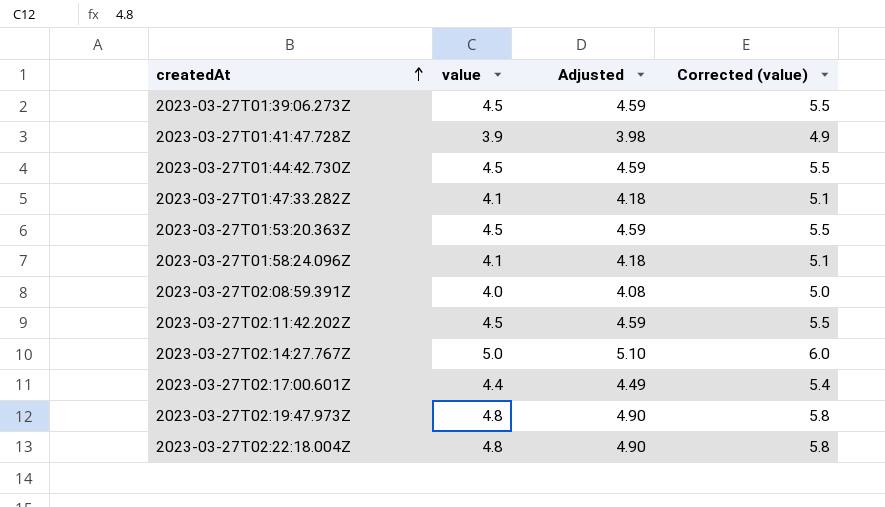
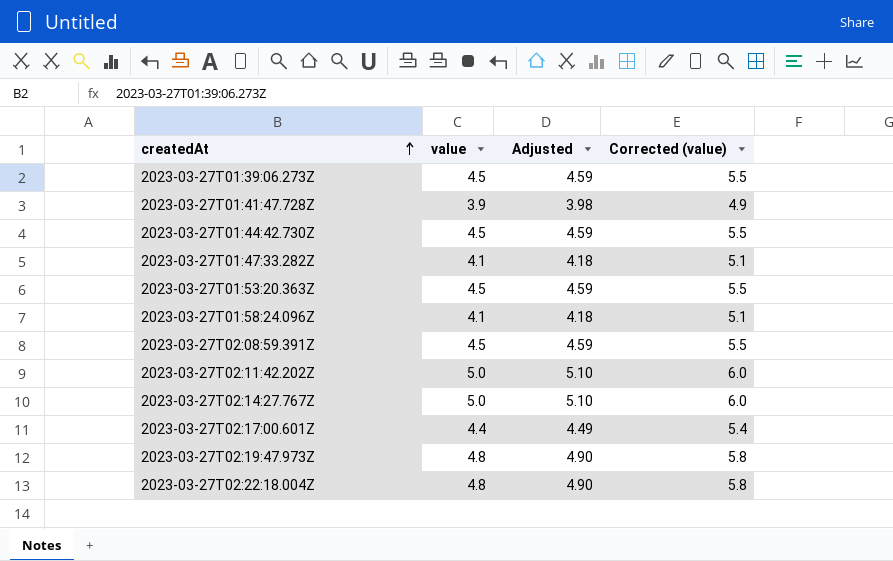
2023-03-27T02:08:59.391Z | value: 4.0 -> 4.5
2023-03-27T02:08:59.391Z | Adjusted: 4.08 -> 4.59
2023-03-27T02:08:59.391Z | Corrected (value): 5.0 -> 5.5
2023-03-27T02:11:42.202Z | value: 4.5 -> 5.0
2023-03-27T02:11:42.202Z | Adjusted: 4.59 -> 5.10
2023-03-27T02:11:42.202Z | Corrected (value): 5.5 -> 6.0

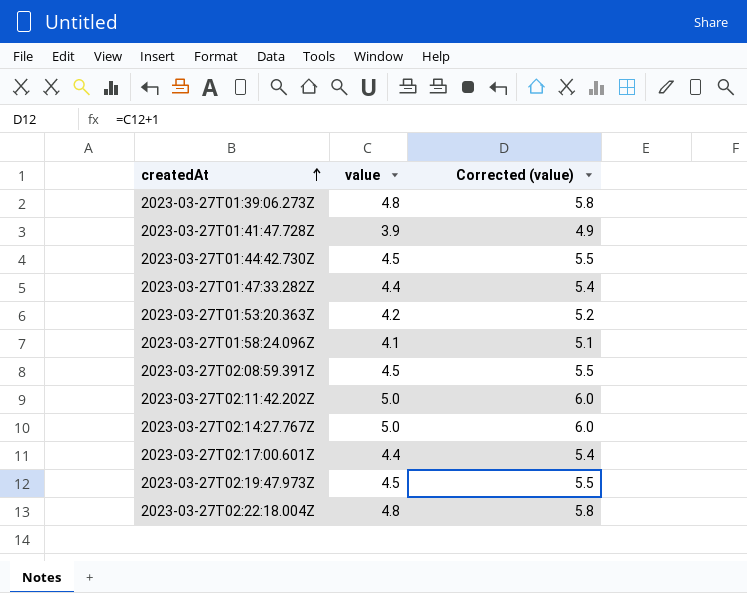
column Adjusted | formula: [value] * 1.02 -> none
2023-03-27T01:39:06.273Z | value: 4.5 -> 4.8
2023-03-27T01:39:06.273Z | Corrected (value): 5.5 -> 5.8
2023-03-27T01:47:33.282Z | value: 4.1 -> 4.4
2023-03-27T01:47:33.282Z | Corrected (value): 5.1 -> 5.4
2023-03-27T01:53:20.363Z | value: 4.5 -> 4.2
2023-03-27T01:53:20.363Z | Corrected (value): 5.5 -> 5.2
2023-03-27T02:19:47.973Z | value: 4.8 -> 4.5
2023-03-27T02:19:47.973Z | Corrected (value): 5.8 -> 5.5

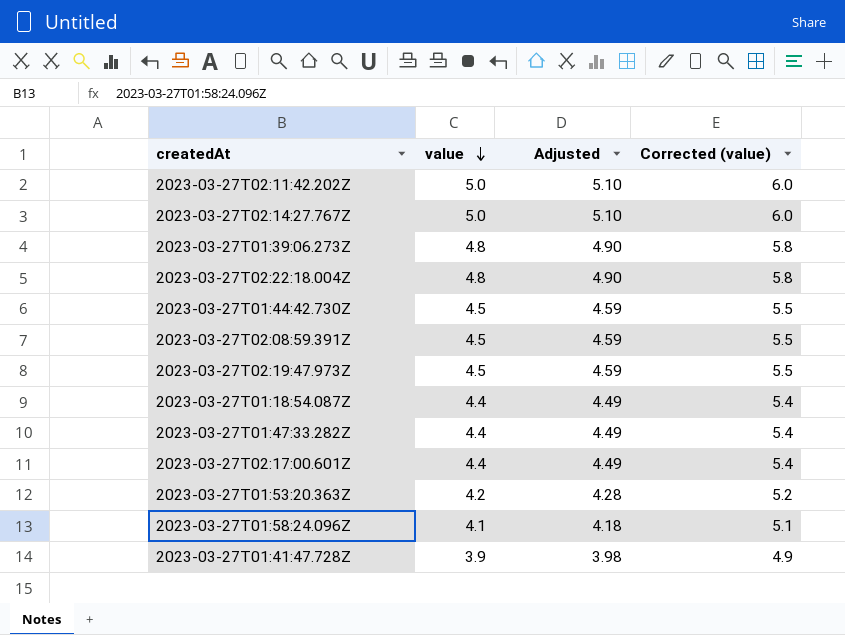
row order: createdAt ascending -> value descending
column Adjusted | formula: none -> [value] * 1.02
row 2023-03-27T01:18:54.087Z: none -> 4.4 | 4.49 | 5.4

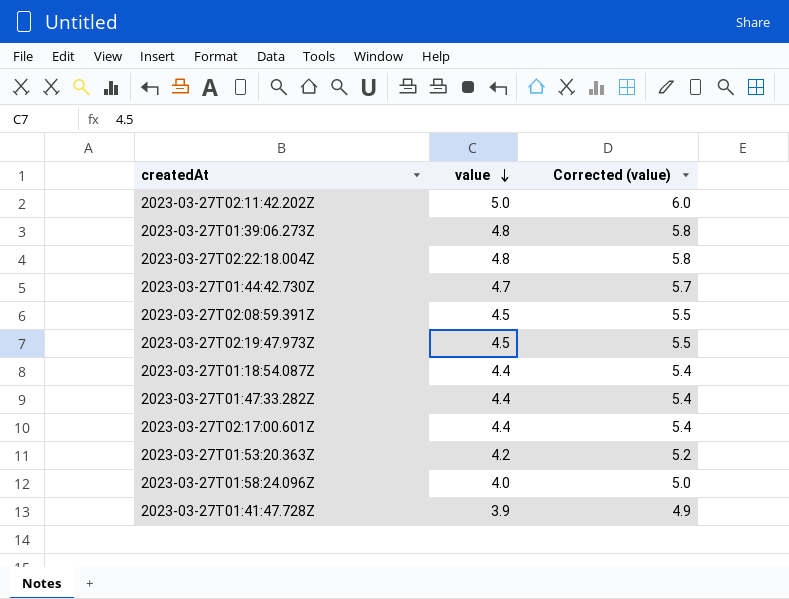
column Adjusted | formula: [value] * 1.02 -> none
row 2023-03-27T02:14:27.767Z: 5.0 | 5.10 | 6.0 -> none
2023-03-27T01:44:42.730Z | value: 4.5 -> 4.7
2023-03-27T01:44:42.730Z | Corrected (value): 5.5 -> 5.7
2023-03-27T01:58:24.096Z | value: 4.1 -> 4.0
2023-03-27T01:58:24.096Z | Corrected (value): 5.1 -> 5.0

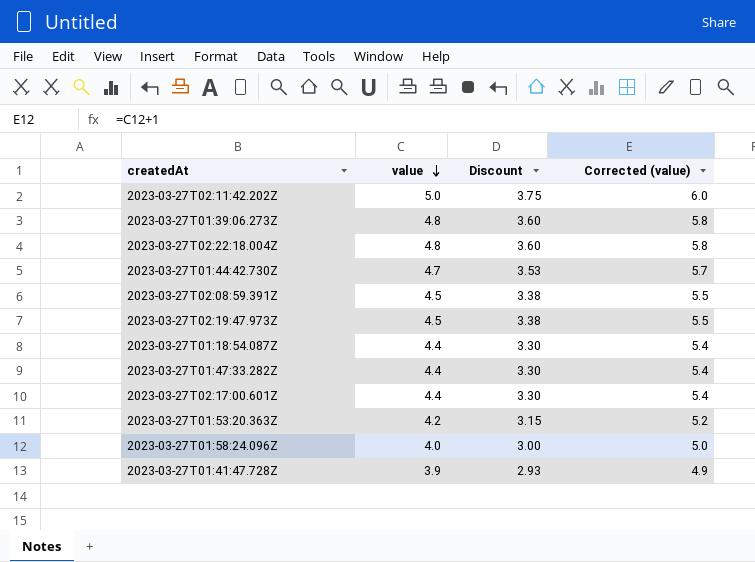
column Discount | formula: none -> [value] * 0.75

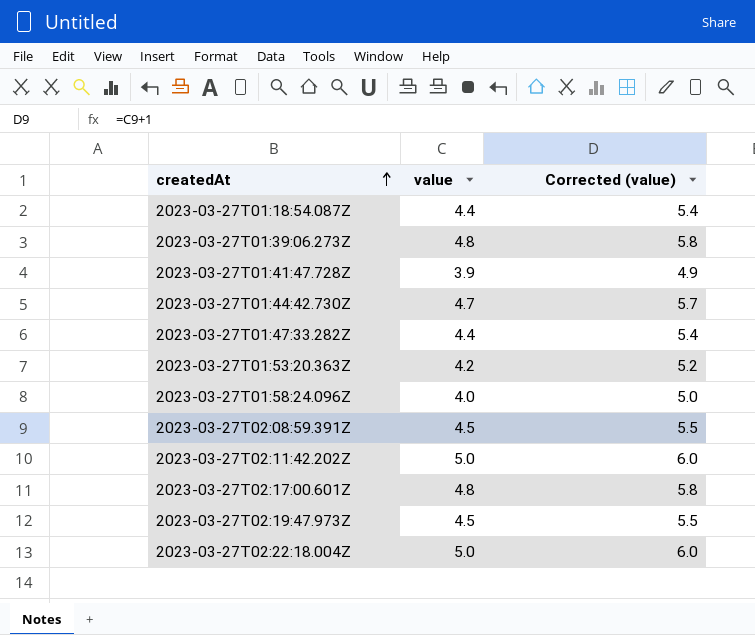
row order: value descending -> createdAt ascending
column Discount | formula: [value] * 0.75 -> none
2023-03-27T02:17:00.601Z | value: 4.4 -> 4.8
2023-03-27T02:17:00.601Z | Corrected (value): 5.4 -> 5.8
2023-03-27T02:22:18.004Z | value: 4.8 -> 5.0
2023-03-27T02:22:18.004Z | Corrected (value): 5.8 -> 6.0

